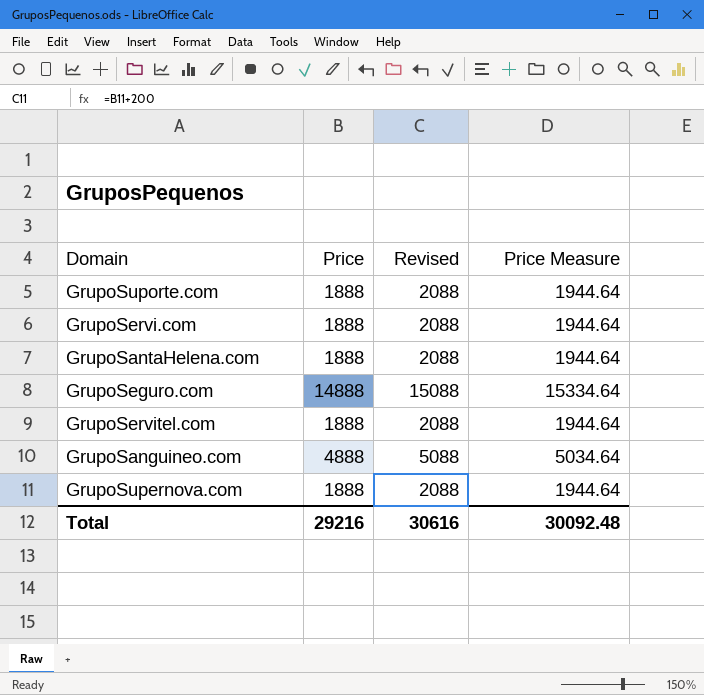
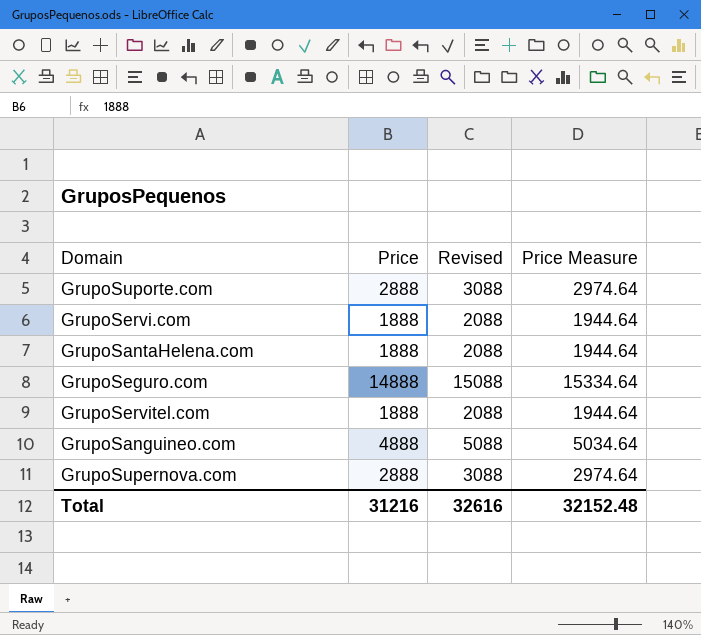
GrupoSuporte.com | Price: 1888 -> 2888
GrupoSuporte.com | Revised: 2088 -> 3088
GrupoSuporte.com | Price Measure: 1944.64 -> 2974.64
GrupoSupernova.com | Price: 1888 -> 2888
GrupoSupernova.com | Revised: 2088 -> 3088
GrupoSupernova.com | Price Measure: 1944.64 -> 2974.64
Total | Price: 29216 -> 31216
Total | Revised: 30616 -> 32616
Total | Price Measure: 30092.48 -> 32152.48

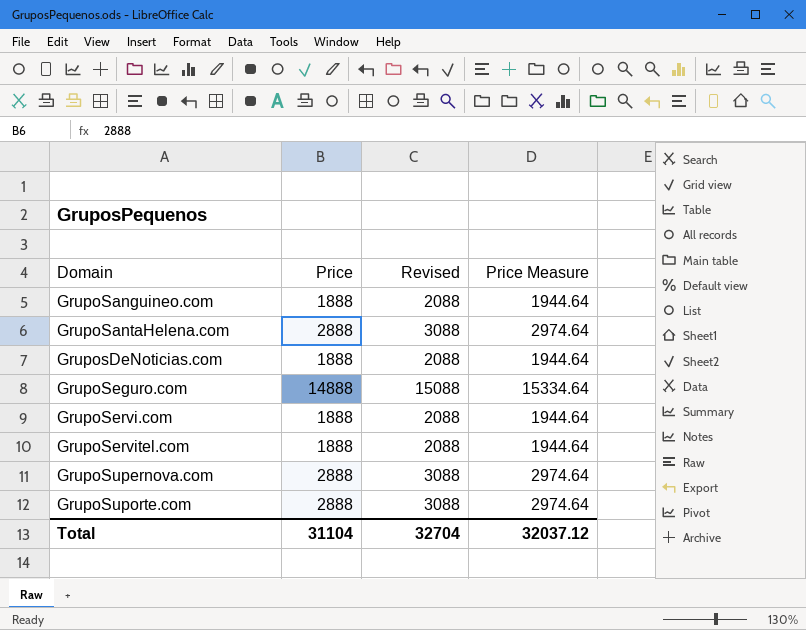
row order: none -> Domain ascending
GrupoSanguineo.com | Price: 4888 -> 1888
GrupoSanguineo.com | Revised: 5088 -> 2088
GrupoSanguineo.com | Price Measure: 5034.64 -> 1944.64
GrupoSantaHelena.com | Price: 1888 -> 2888
GrupoSantaHelena.com | Revised: 2088 -> 3088
GrupoSantaHelena.com | Price Measure: 1944.64 -> 2974.64
row GruposDeNoticias.com: none -> 1888 | 2088 | 1944.64
Total | Price: 31216 -> 31104
Total | Revised: 32616 -> 32704
Total | Price Measure: 32152.48 -> 32037.12

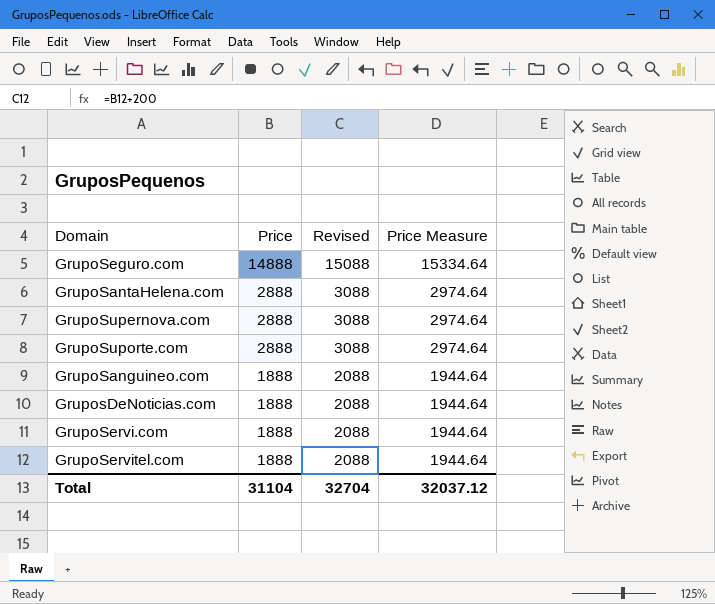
row order: Domain ascending -> Price descending

